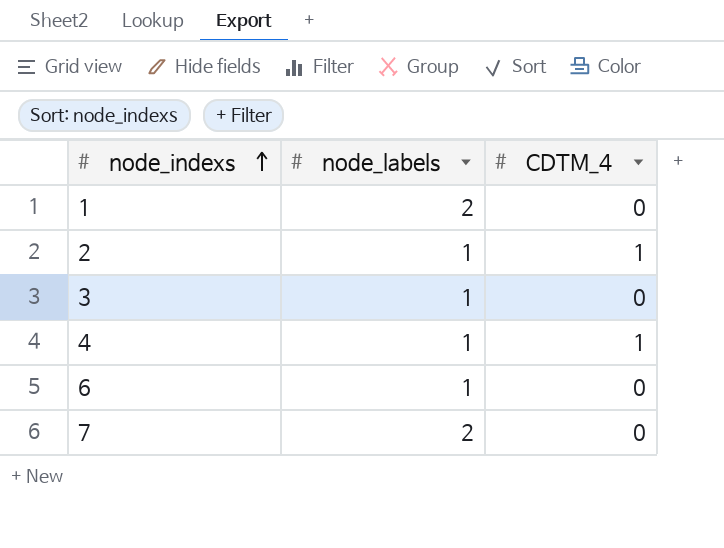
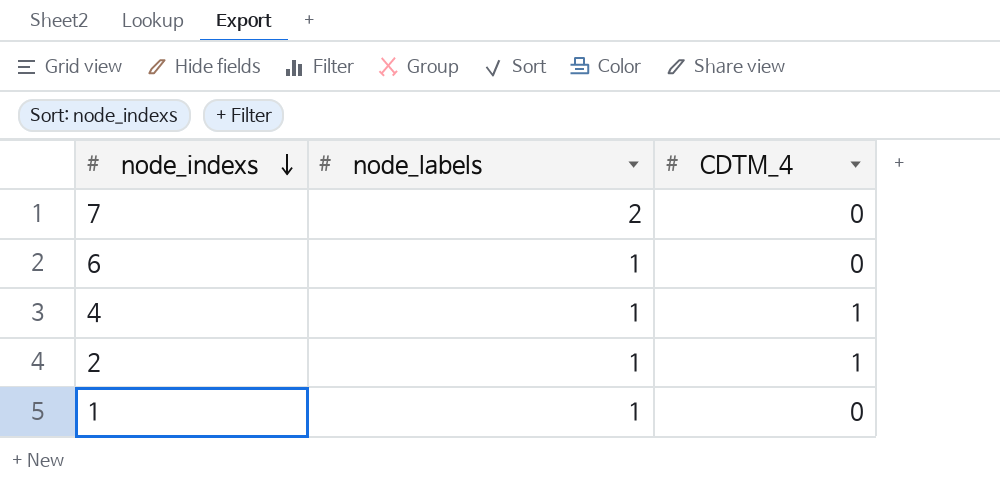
row order: node_indexs ascending -> node_indexs descending
row 3: 1 | 0 -> none
1 | node_labels: 2 -> 1

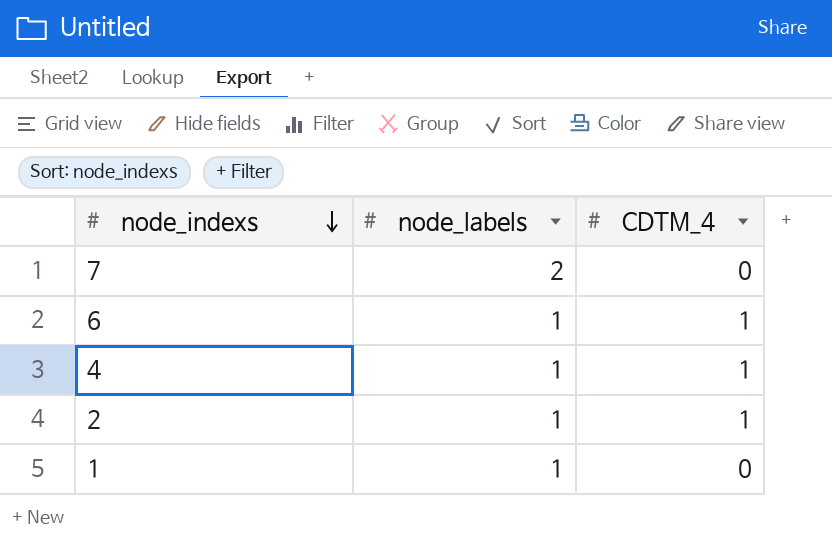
6 | CDTM_4: 0 -> 1

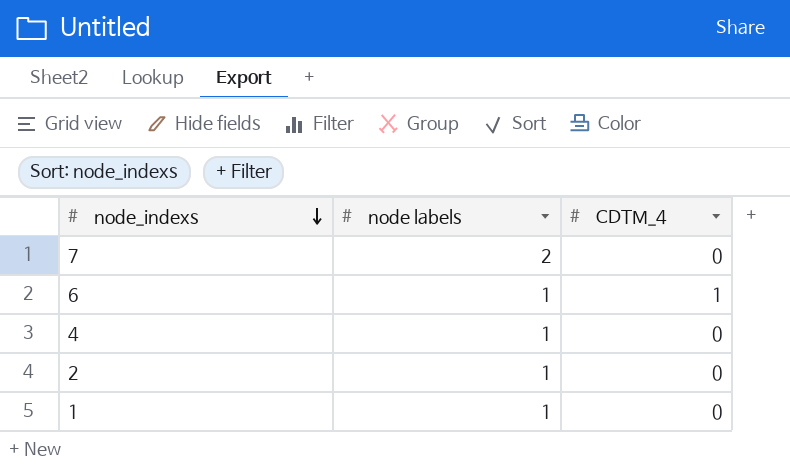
column name: node_labels -> node labels
4 | CDTM_4: 1 -> 0
2 | CDTM_4: 1 -> 0

